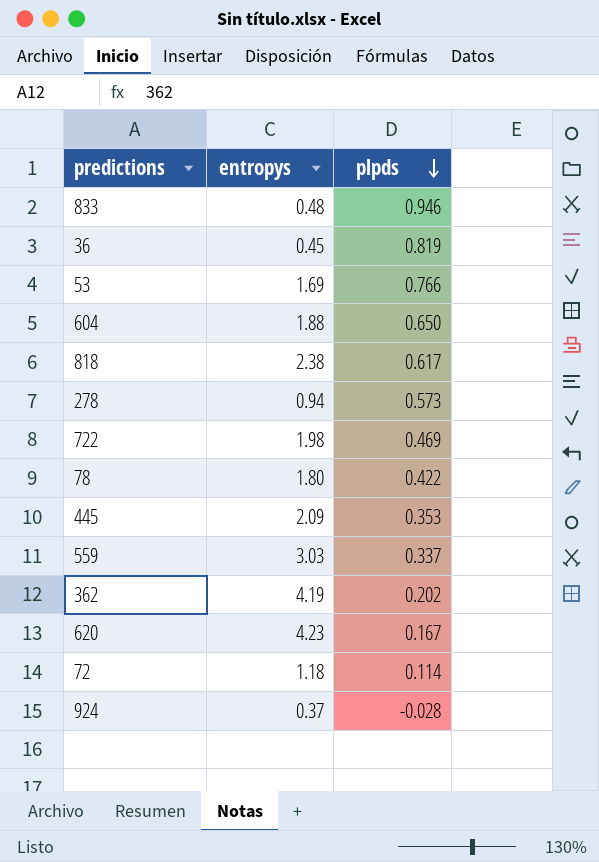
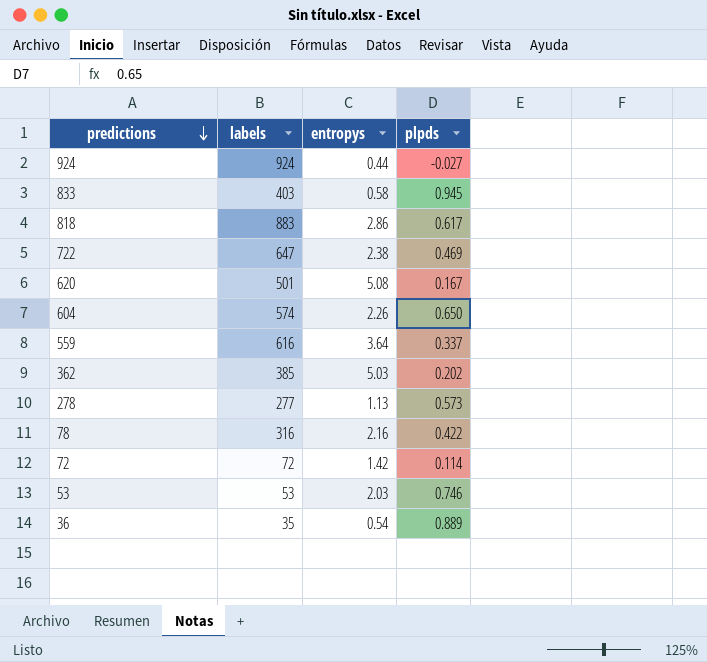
row order: plpds descending -> predictions descending
column labels | position: none -> 2
row 445: 2.09 | 0.353 -> none
924 | entropys: 0.37 -> 0.44
924 | plpds: -0.028 -> -0.027
833 | entropys: 0.48 -> 0.58
833 | plpds: 0.946 -> 0.945
818 | entropys: 2.38 -> 2.86
722 | entropys: 1.98 -> 2.38
620 | entropys: 4.23 -> 5.08
604 | entropys: 1.88 -> 2.26
559 | entropys: 3.03 -> 3.64
362 | entropys: 4.19 -> 5.03
278 | entropys: 0.94 -> 1.13
78 | entropys: 1.80 -> 2.16
72 | entropys: 1.18 -> 1.42
53 | entropys: 1.69 -> 2.03
53 | plpds: 0.766 -> 0.746
36 | entropys: 0.45 -> 0.54
36 | plpds: 0.819 -> 0.889

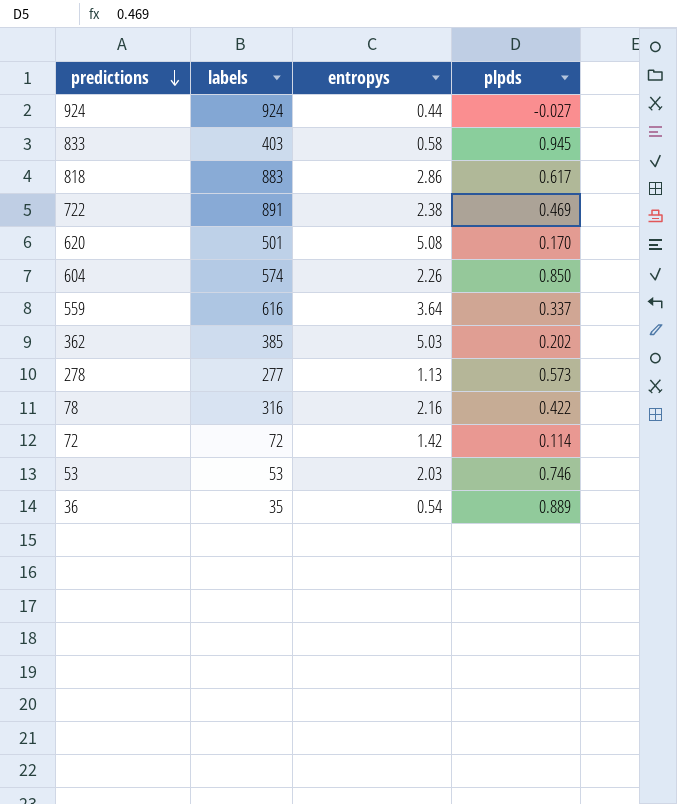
722 | labels: 647 -> 891
620 | plpds: 0.167 -> 0.170
604 | plpds: 0.650 -> 0.850

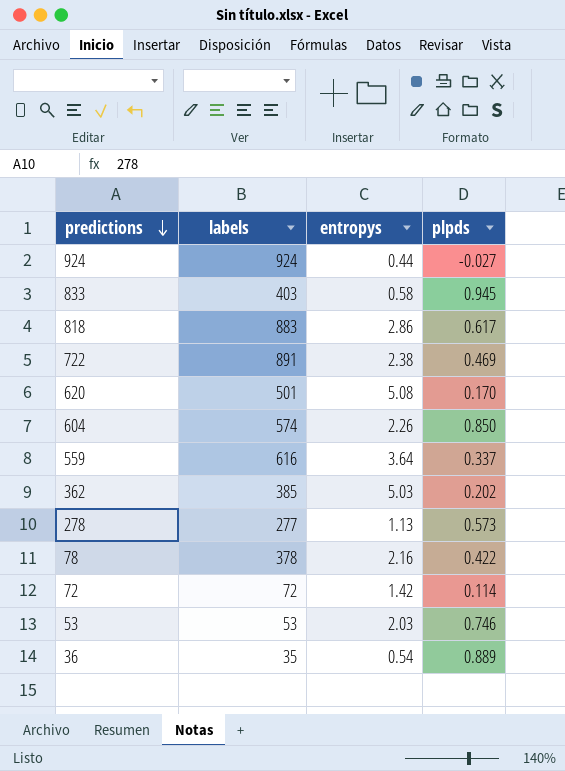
78 | labels: 316 -> 378

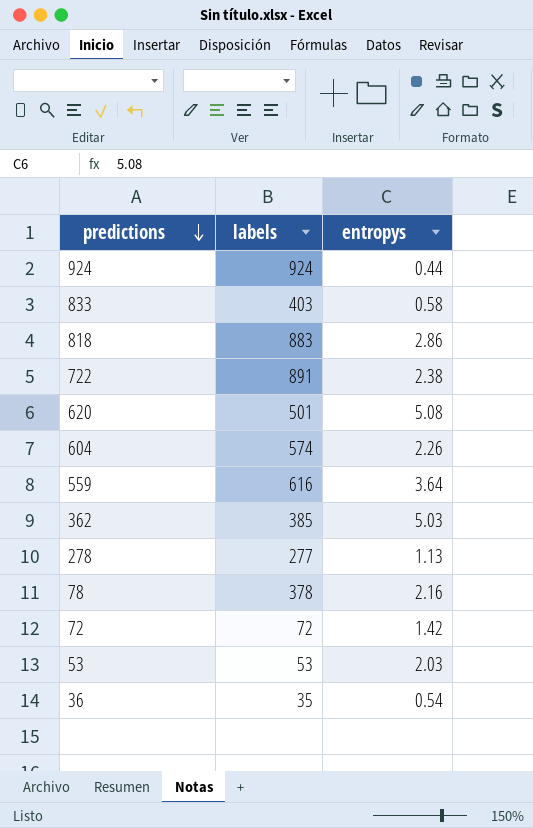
column plpds | position: 4 -> none

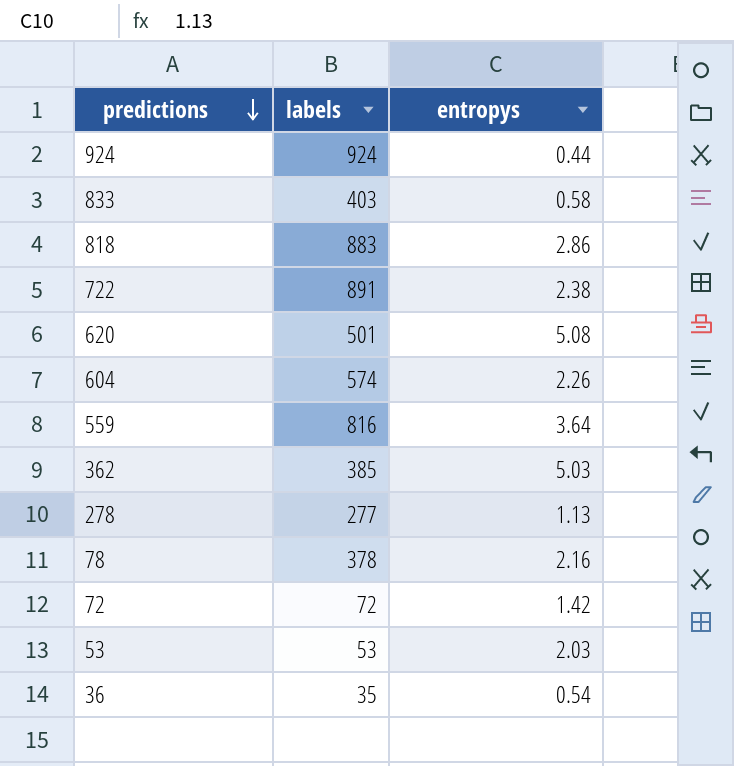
559 | labels: 616 -> 816

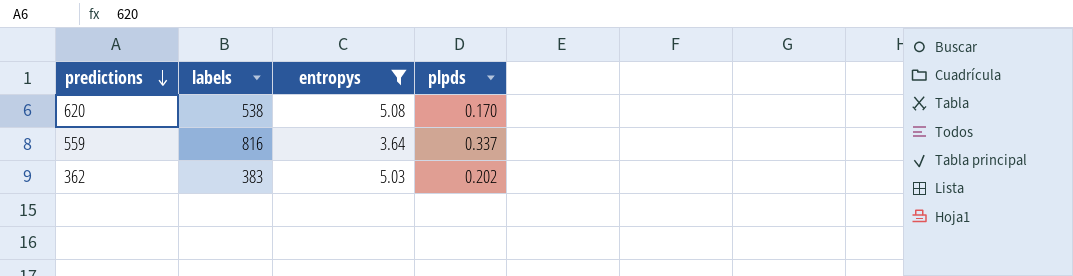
filter: none -> entropys >= 3.64
column plpds | position: none -> 4
620 | labels: 501 -> 538
362 | labels: 385 -> 383

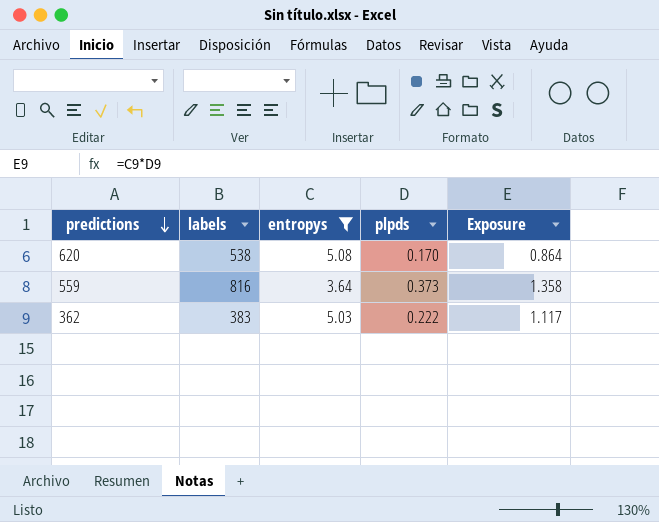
column Exposure | formula: none -> [entropys] * [plpds]
559 | plpds: 0.337 -> 0.373
362 | plpds: 0.202 -> 0.222

